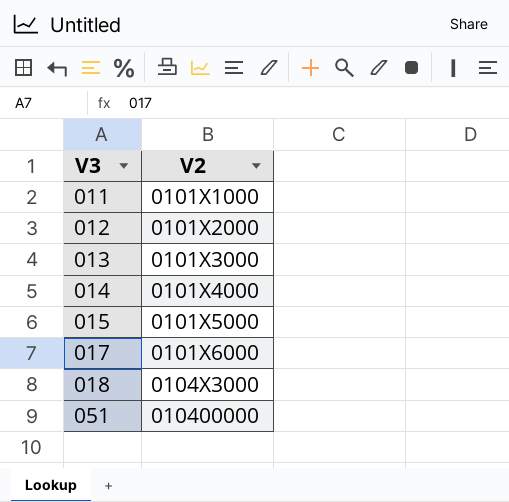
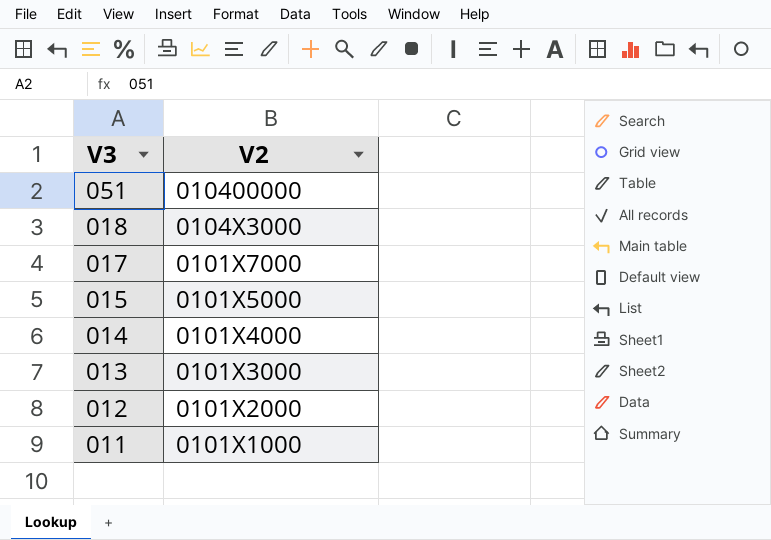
row order: V3 ascending -> V3 descending
017 | V2: 0101Х6000 -> 0101Х7000

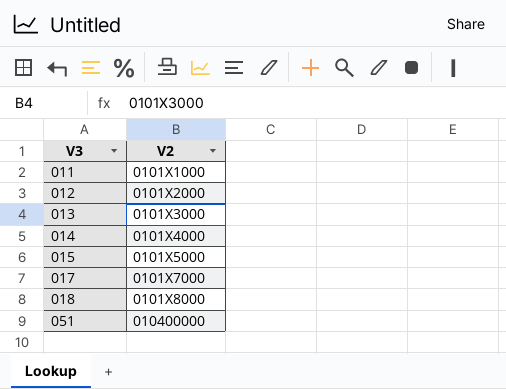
row order: V3 descending -> V3 ascending
018 | V2: 0104Х3000 -> 0101Х8000

